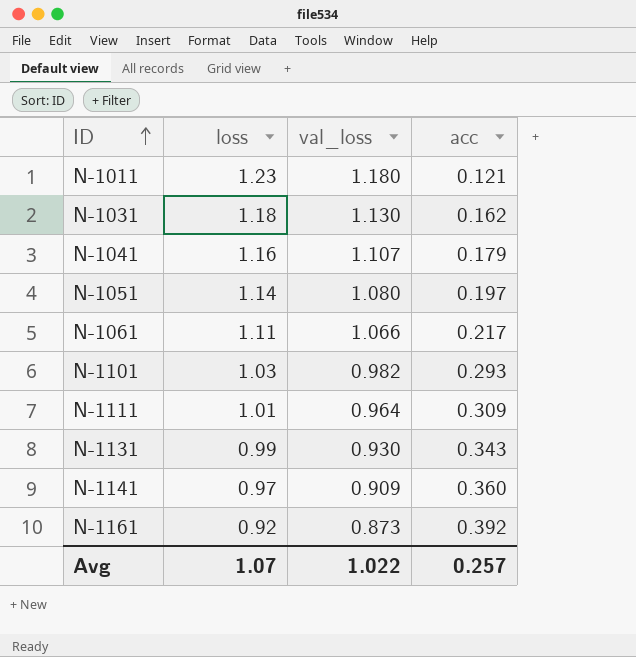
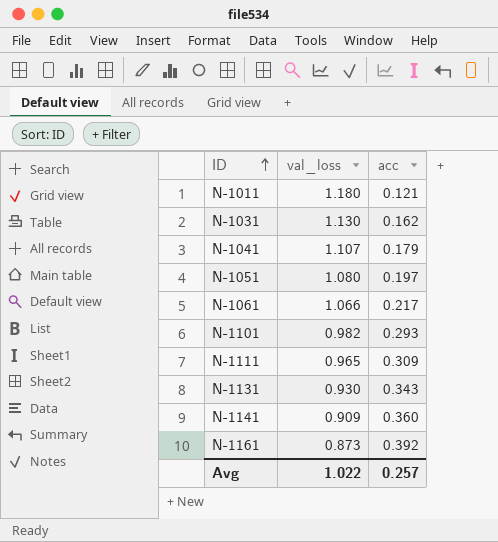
column loss | position: 2 -> none
N-1111 | val_loss: 0.964 -> 0.965

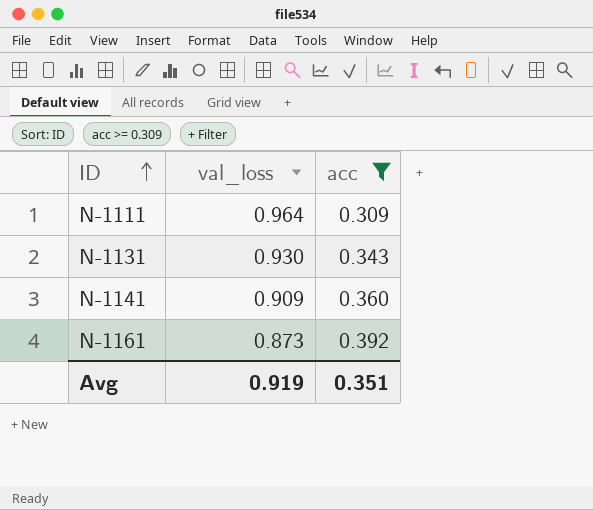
filter: none -> acc >= 0.309
N-1111 | val_loss: 0.965 -> 0.964
Avg | val_loss: 1.022 -> 0.919
Avg | acc: 0.257 -> 0.351

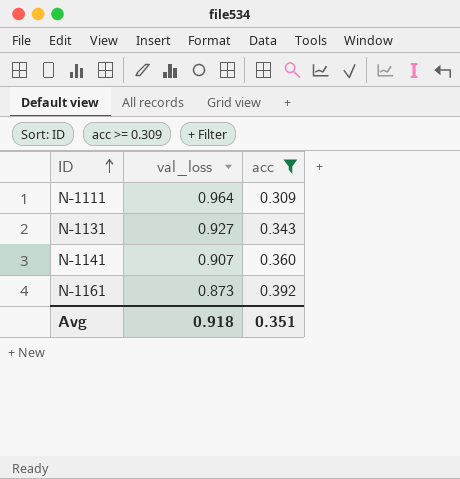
N-1131 | val_loss: 0.930 -> 0.927
N-1141 | val_loss: 0.909 -> 0.907
Avg | val_loss: 0.919 -> 0.918

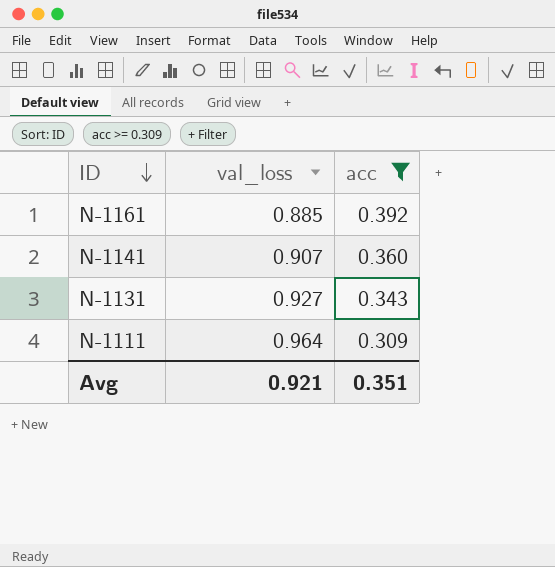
row order: ID ascending -> ID descending
N-1161 | val_loss: 0.873 -> 0.885
Avg | val_loss: 0.918 -> 0.921

